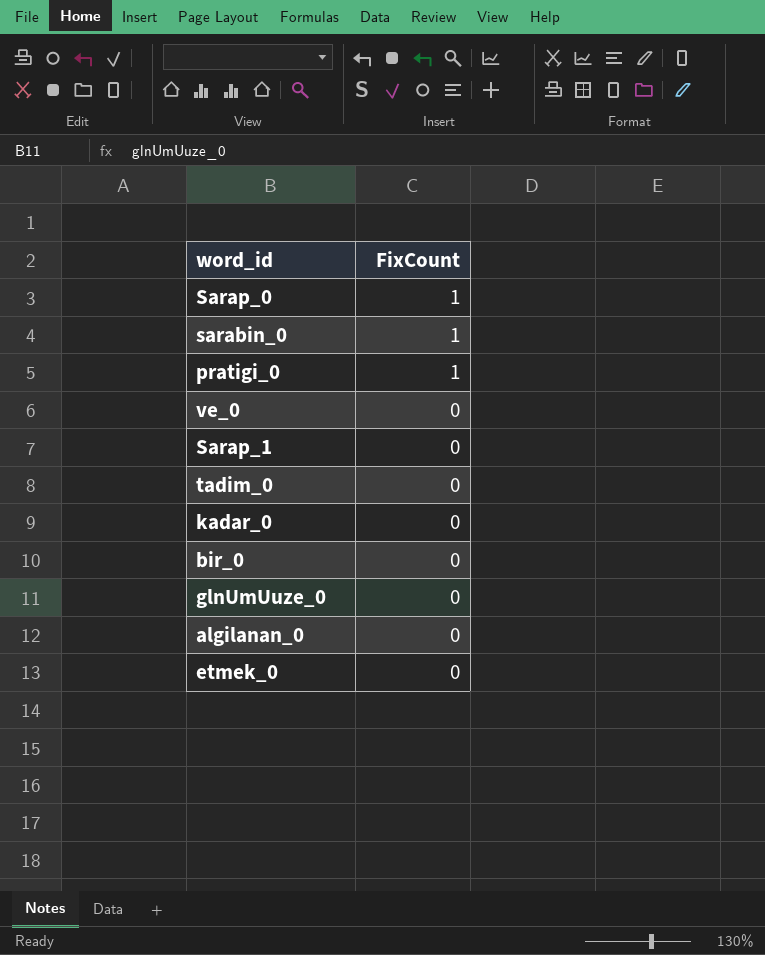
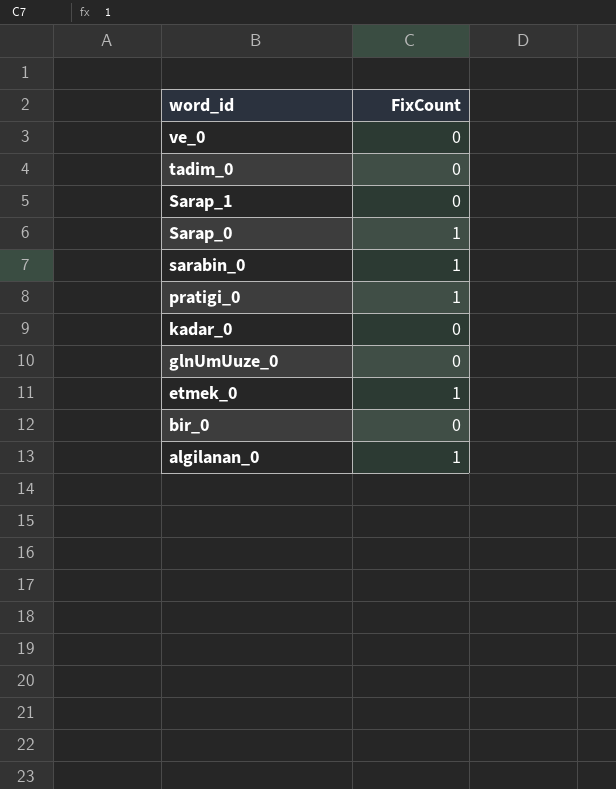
row order: FixCount descending -> word_id descending
etmek_0 | FixCount: 0 -> 1
algilanan_0 | FixCount: 0 -> 1

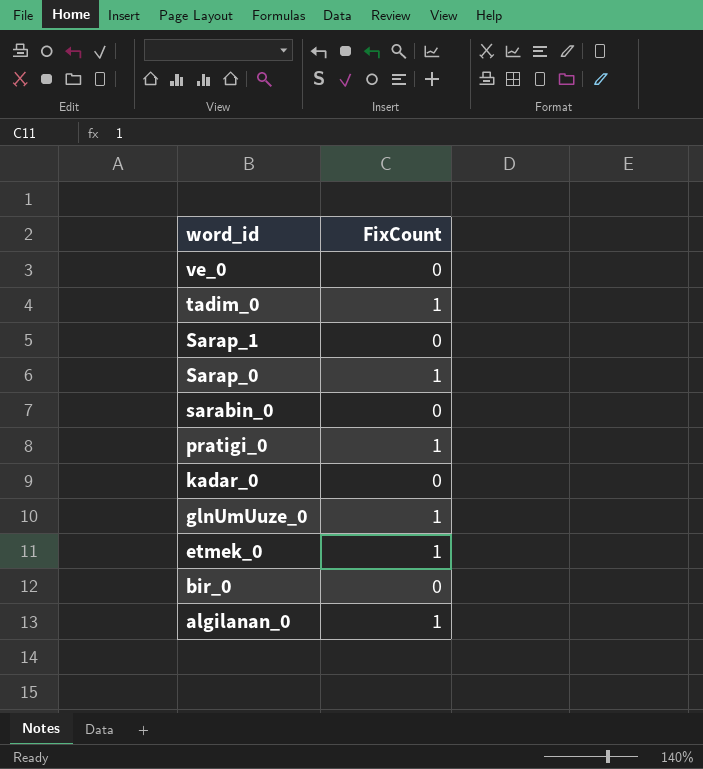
tadim_0 | FixCount: 0 -> 1
sarabin_0 | FixCount: 1 -> 0
glnUmUuze_0 | FixCount: 0 -> 1

